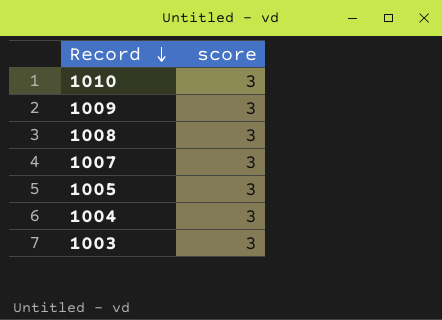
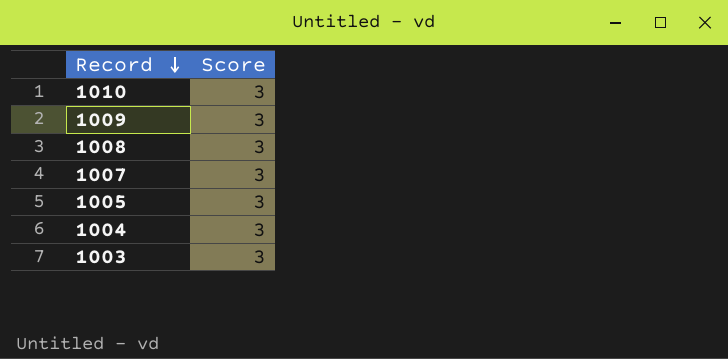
column name: score -> Score

